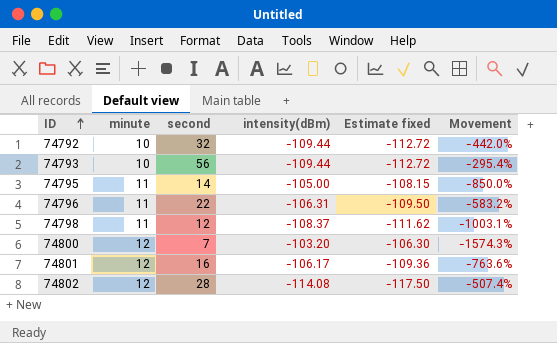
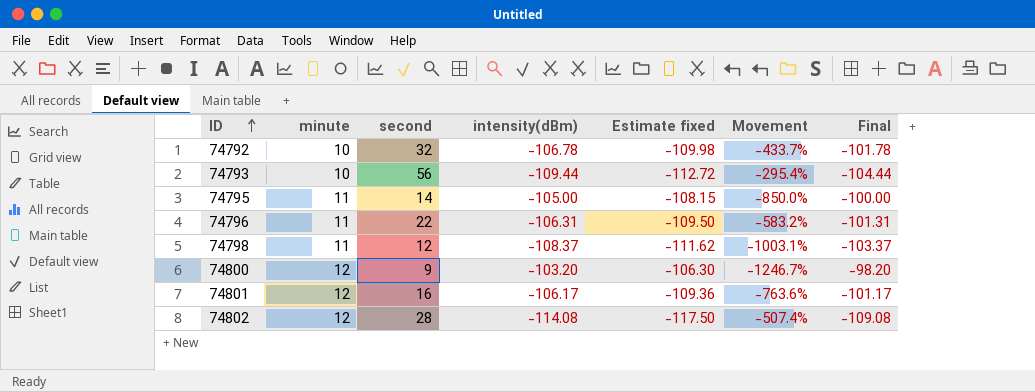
column Final | formula: none -> [intensity(dBm)] + 5
74792 | intensity(dBm): -109.44 -> -106.78
74792 | Estimate fixed: -112.72 -> -109.98
74792 | Movement: -442.0% -> -433.7%
74800 | second: 7 -> 9
74800 | Movement: -1574.3% -> -1246.7%

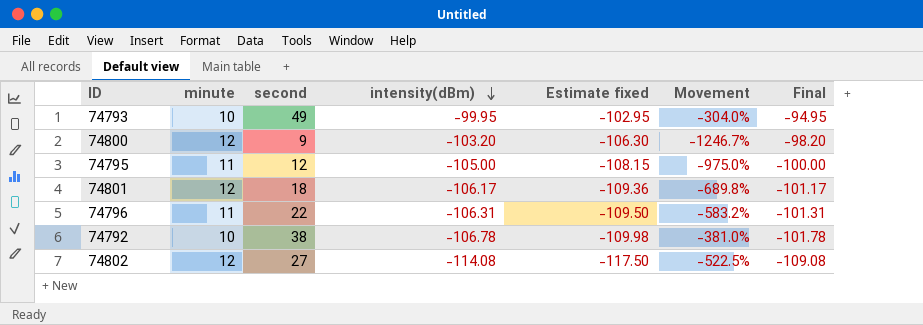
row order: ID ascending -> intensity(dBm) descending
row 74798: 11 | 12 | -108.37 | -111.62 | -1003.1% | -103.37 -> none
74793 | second: 56 -> 49
74793 | intensity(dBm): -109.44 -> -99.95
74793 | Estimate fixed: -112.72 -> -102.95
74793 | Movement: -295.4% -> -304.0%
74793 | Final: -104.44 -> -94.95
74795 | second: 14 -> 12
74795 | Movement: -850.0% -> -975.0%
74801 | second: 16 -> 18
74801 | Movement: -763.6% -> -689.8%
74792 | second: 32 -> 38
74792 | Movement: -433.7% -> -381.0%
74802 | second: 28 -> 27
74802 | Movement: -507.4% -> -522.5%

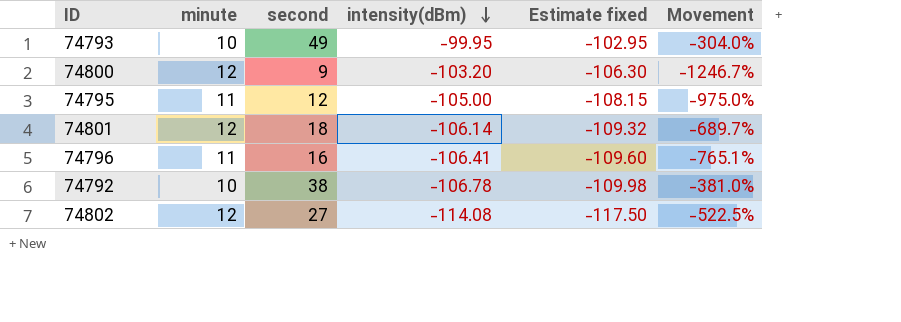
column Final | formula: [intensity(dBm)] + 5 -> none
74801 | intensity(dBm): -106.17 -> -106.14
74801 | Estimate fixed: -109.36 -> -109.32
74801 | Movement: -689.8% -> -689.7%
74796 | second: 22 -> 16
74796 | intensity(dBm): -106.31 -> -106.41
74796 | Estimate fixed: -109.50 -> -109.60
74796 | Movement: -583.2% -> -765.1%

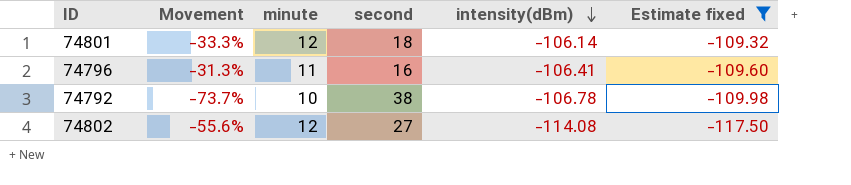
filter: none -> Estimate fixed <= -109.32
column Movement | formula: ([intensity(dBm)] - [second]) / [second] -> ([minute] - [second]) / [second]
column Movement | position: 6 -> 2

